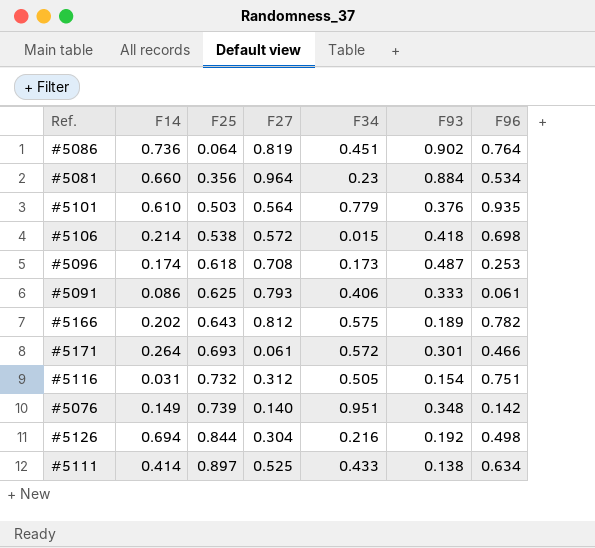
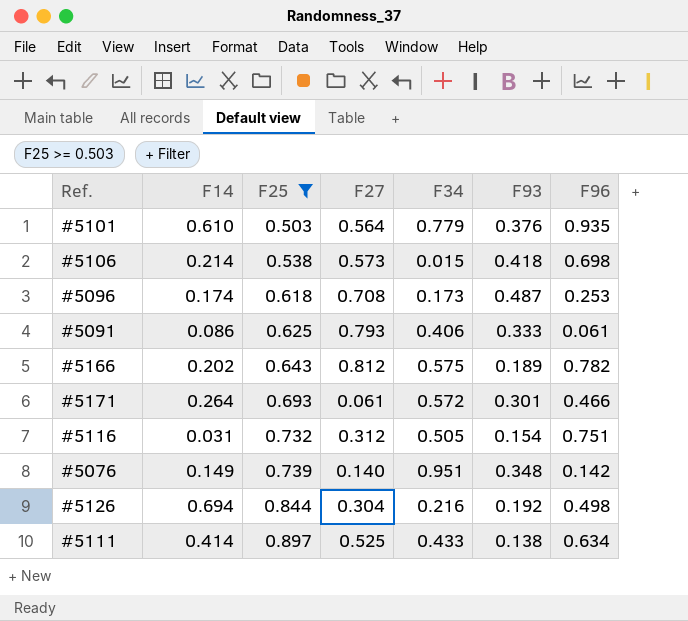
filter: none -> F25 >= 0.503
#5106 | F27: 0.572 -> 0.573

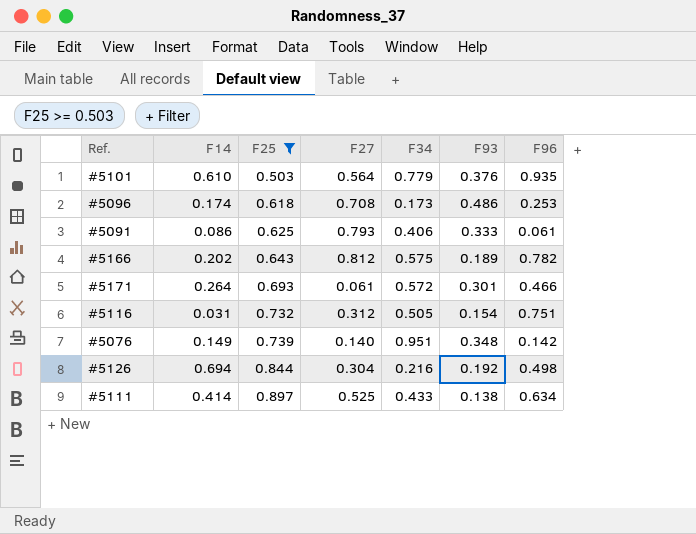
row #5106: 0.214 | 0.538 | 0.573 | 0.015 | 0.418 | 0.698 -> none
#5096 | F93: 0.487 -> 0.486

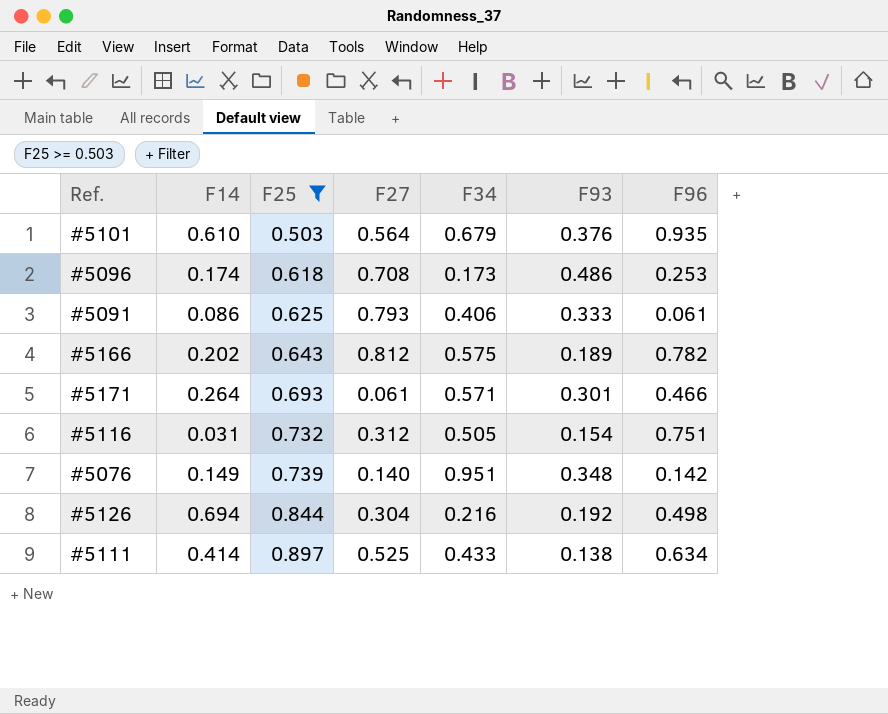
#5101 | F34: 0.779 -> 0.679
#5171 | F34: 0.572 -> 0.571

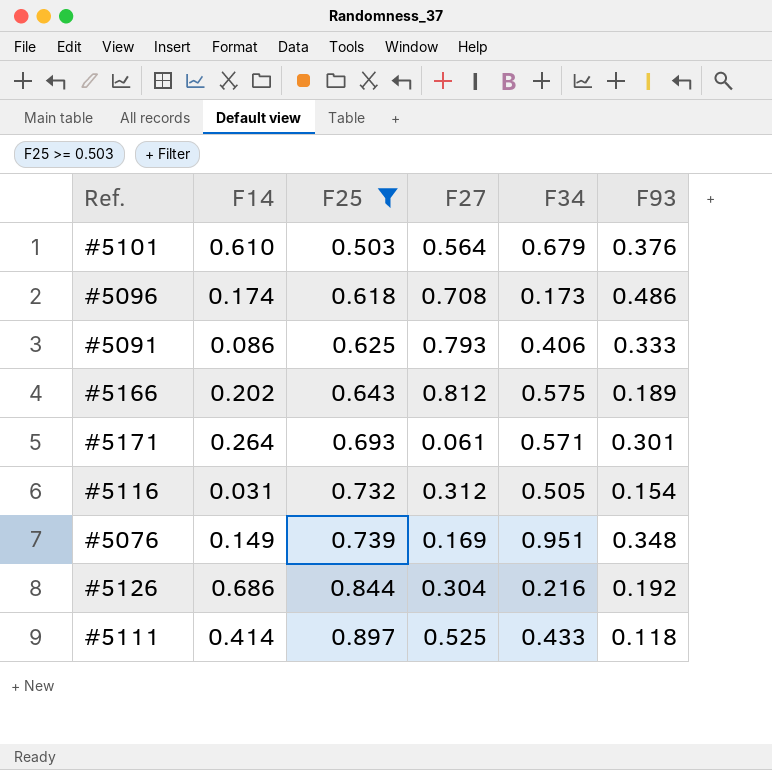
column F96 | position: 7 -> none
#5076 | F27: 0.140 -> 0.169
#5126 | F14: 0.694 -> 0.686
#5111 | F93: 0.138 -> 0.118

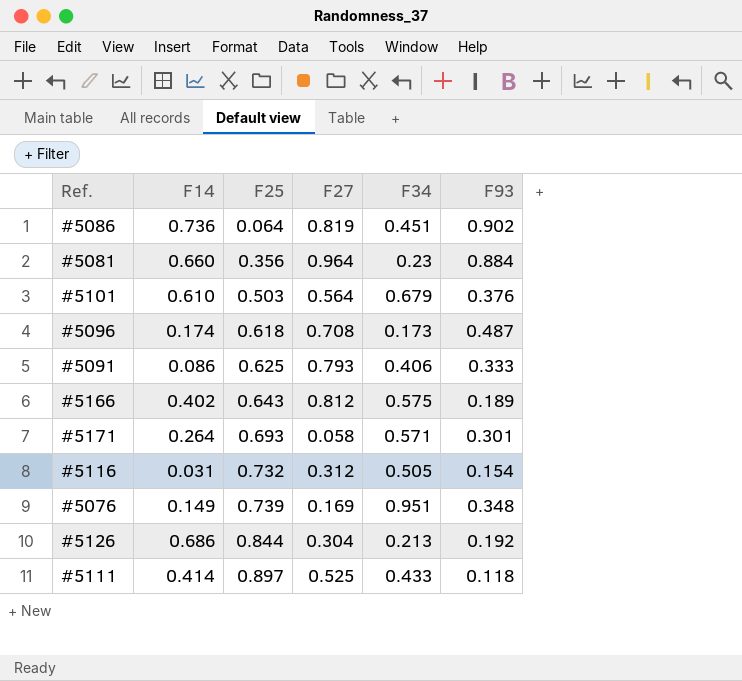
filter: F25 >= 0.503 -> none
#5096 | F93: 0.486 -> 0.487
#5166 | F14: 0.202 -> 0.402
#5171 | F27: 0.061 -> 0.058
#5126 | F34: 0.216 -> 0.213

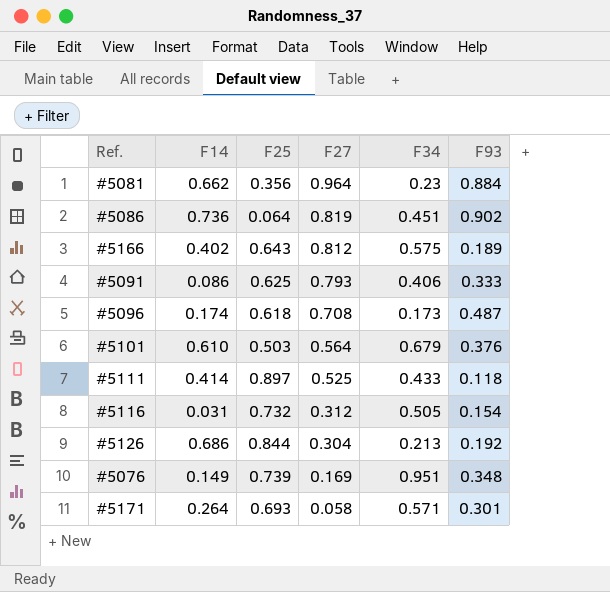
row order: F25 ascending -> F27 descending
#5081 | F14: 0.660 -> 0.662

